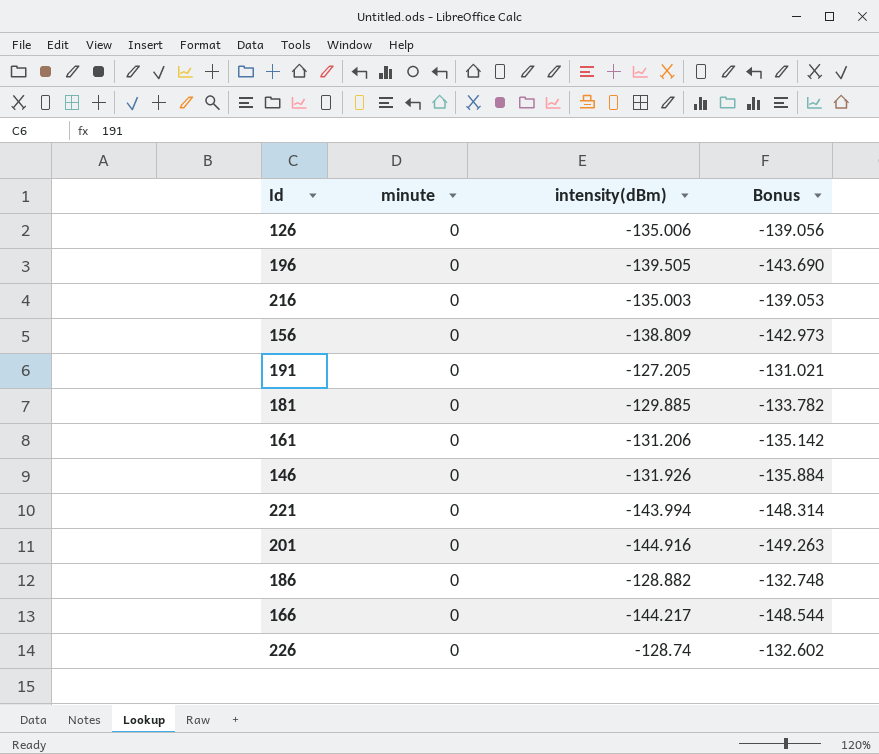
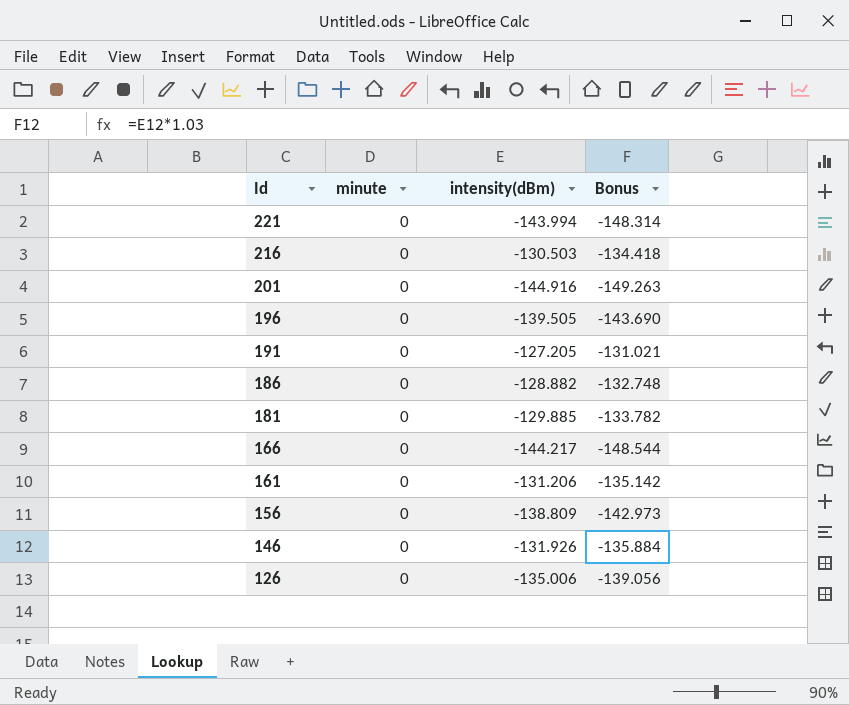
row order: none -> Id descending
row 226: 0 | -128.74 | -132.602 -> none
216 | intensity(dBm): -135.003 -> -130.503
216 | Bonus: -139.053 -> -134.418

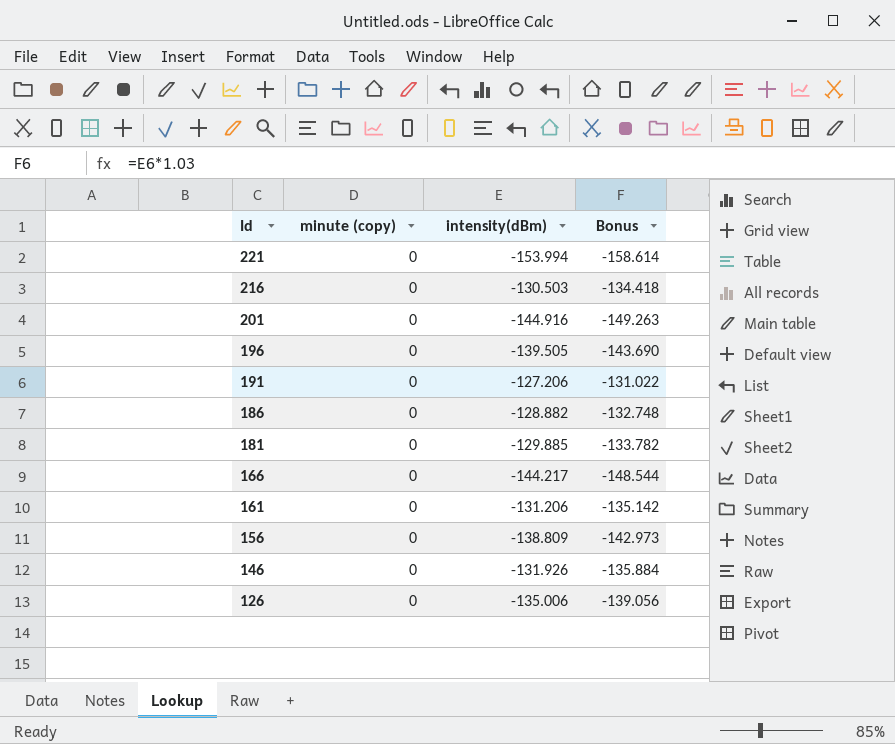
column name: minute -> minute (copy)
221 | intensity(dBm): -143.994 -> -153.994
221 | Bonus: -148.314 -> -158.614
191 | intensity(dBm): -127.205 -> -127.206
191 | Bonus: -131.021 -> -131.022

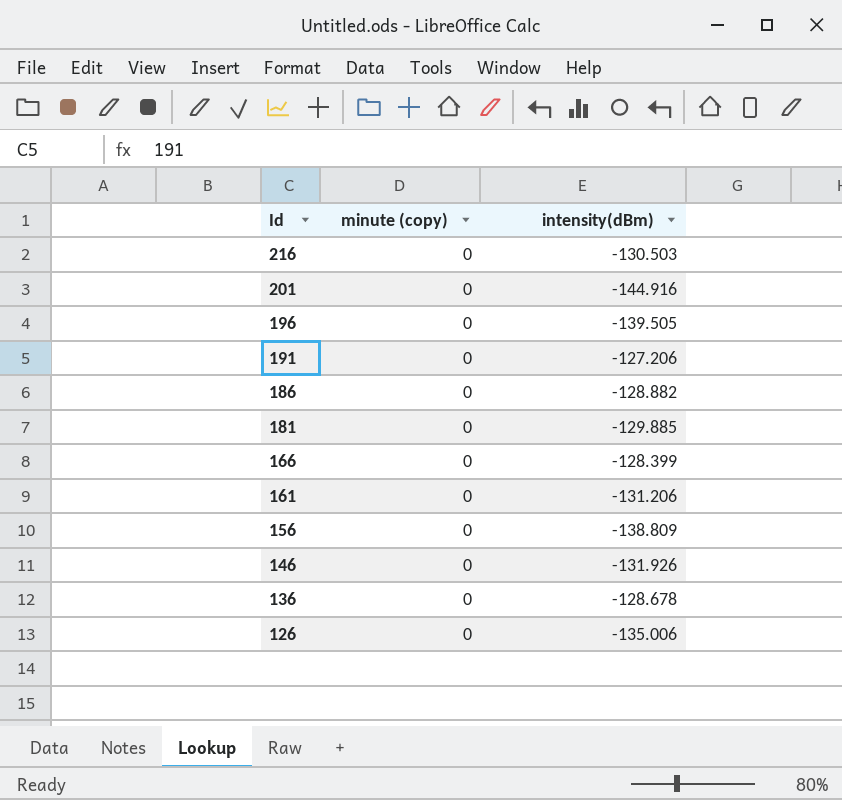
column Bonus | formula: [intensity(dBm)] * 1.03 -> none
row 221: 0 | -153.994 | -158.614 -> none
166 | intensity(dBm): -144.217 -> -128.399
row 136: none -> 0 | -128.678

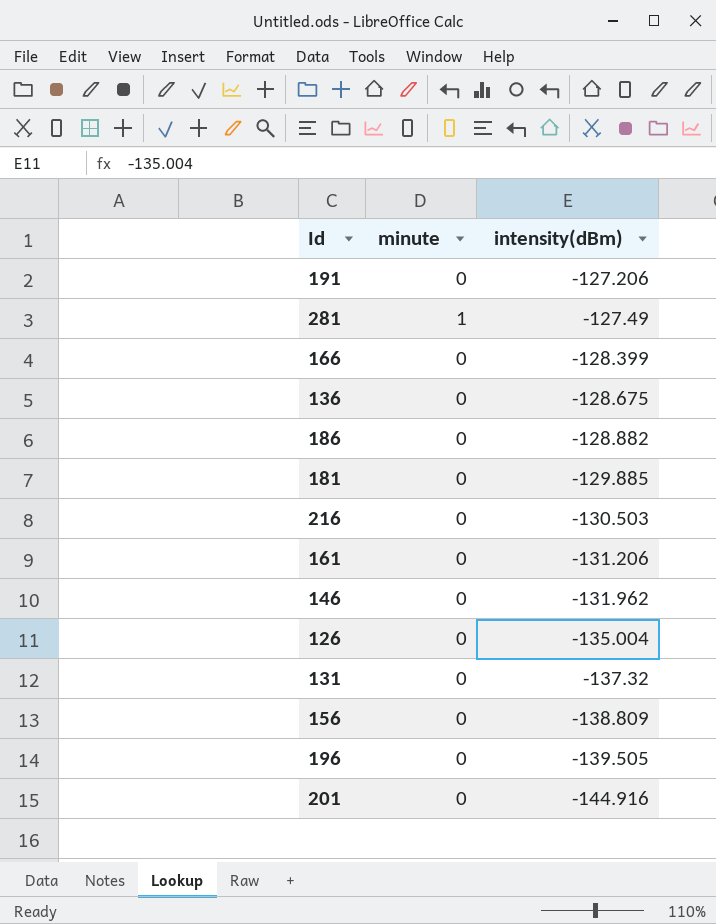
row order: Id descending -> intensity(dBm) descending
column name: minute (copy) -> minute
row 281: none -> 1 | -127.49
136 | intensity(dBm): -128.678 -> -128.675
146 | intensity(dBm): -131.926 -> -131.962
126 | intensity(dBm): -135.006 -> -135.004
row 131: none -> 0 | -137.32

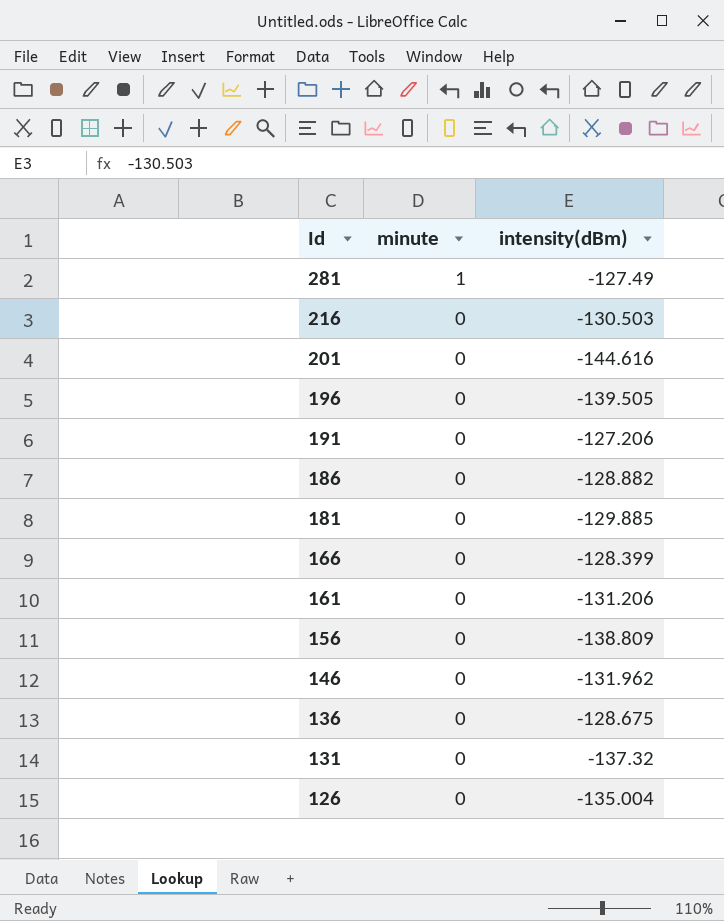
row order: intensity(dBm) descending -> Id descending
201 | intensity(dBm): -144.916 -> -144.616

